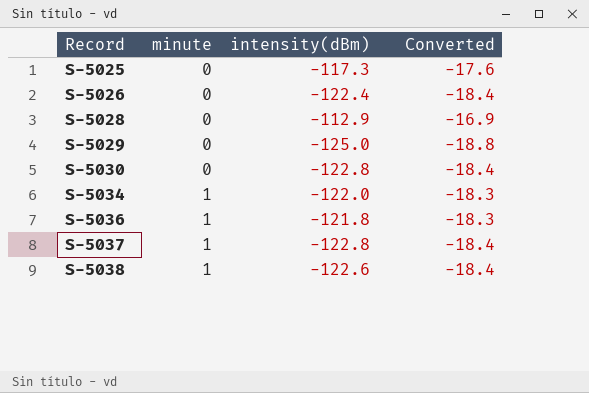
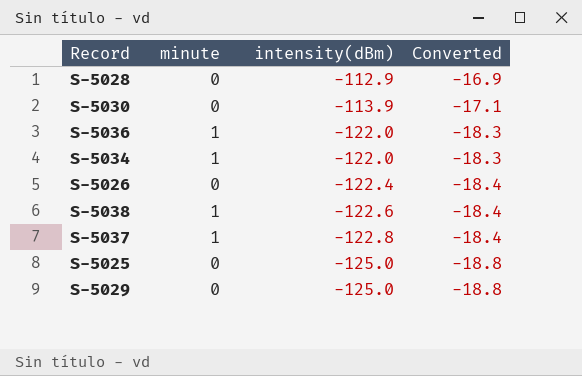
row order: Record ascending -> intensity(dBm) descending
S-5030 | intensity(dBm): -122.8 -> -113.9
S-5030 | Converted: -18.4 -> -17.1
S-5036 | intensity(dBm): -121.8 -> -122.0
S-5025 | intensity(dBm): -117.3 -> -125.0
S-5025 | Converted: -17.6 -> -18.8

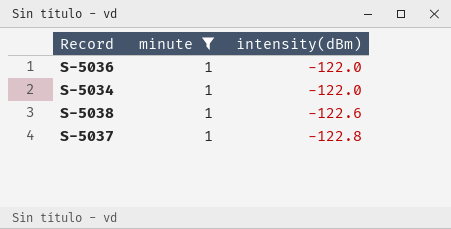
filter: none -> minute = 1
column Converted | formula: [intensity(dBm)] * 0.15 -> none

